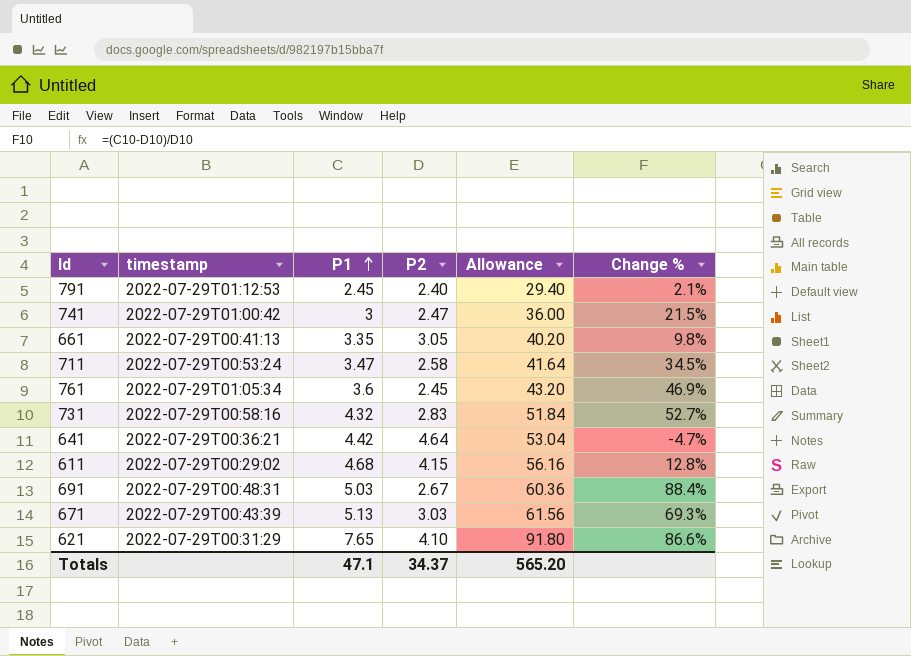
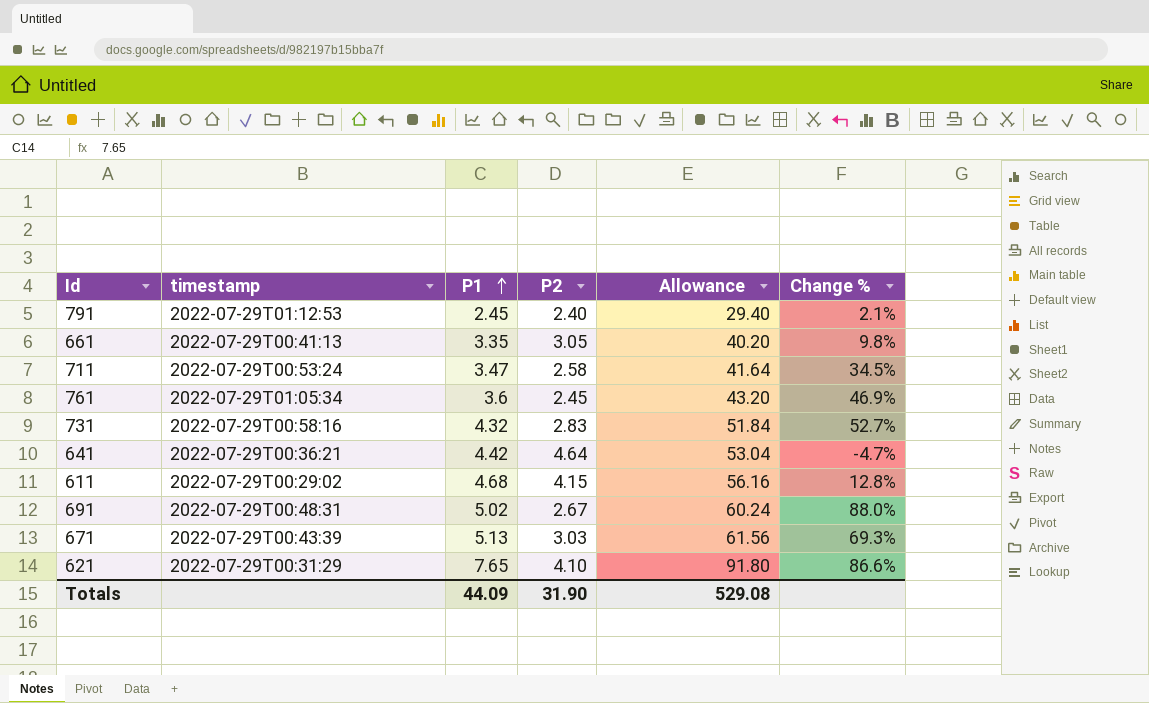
row 741: 2022-07-29T01:00:42 | 3 | 2.47 | 36.00 | 21.5% -> none
691 | P1: 5.03 -> 5.02
691 | Allowance: 60.36 -> 60.24
691 | Change %: 88.4% -> 88.0%
Totals | P1: 47.1 -> 44.09
Totals | P2: 34.37 -> 31.90
Totals | Allowance: 565.20 -> 529.08

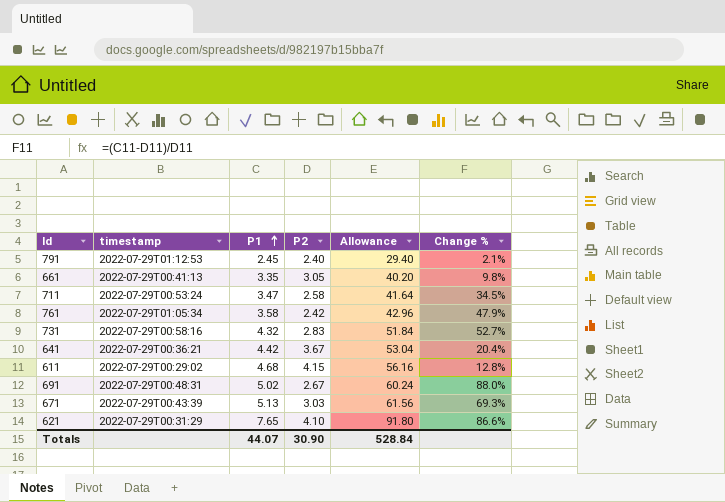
761 | P1: 3.6 -> 3.58
761 | P2: 2.45 -> 2.42
761 | Allowance: 43.20 -> 42.96
761 | Change %: 46.9% -> 47.9%
641 | P2: 4.64 -> 3.67
641 | Change %: -4.7% -> 20.4%
Totals | P1: 44.09 -> 44.07
Totals | P2: 31.90 -> 30.90
Totals | Allowance: 529.08 -> 528.84

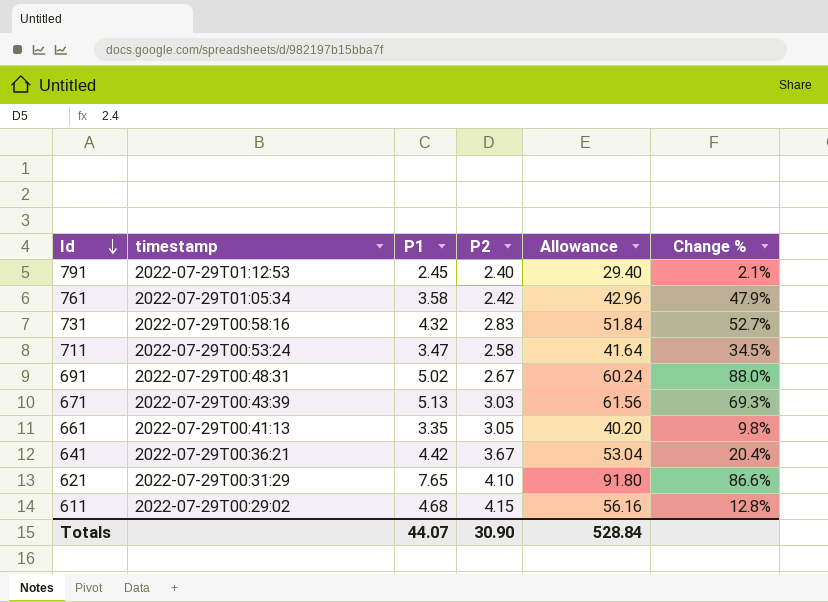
row order: P1 ascending -> Id descending

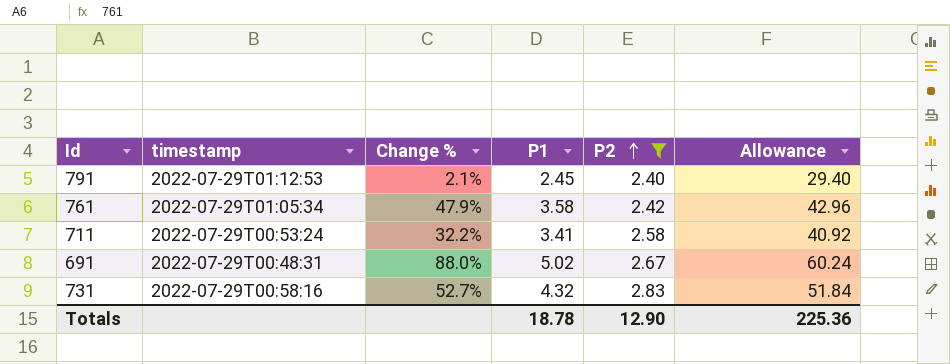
filter: none -> P2 <= 2.83
row order: Id descending -> P2 ascending
column Change % | position: 6 -> 3
711 | Change %: 34.5% -> 32.2%
711 | P1: 3.47 -> 3.41
711 | Allowance: 41.64 -> 40.92
Totals | P1: 44.07 -> 18.78
Totals | P2: 30.90 -> 12.90
Totals | Allowance: 528.84 -> 225.36

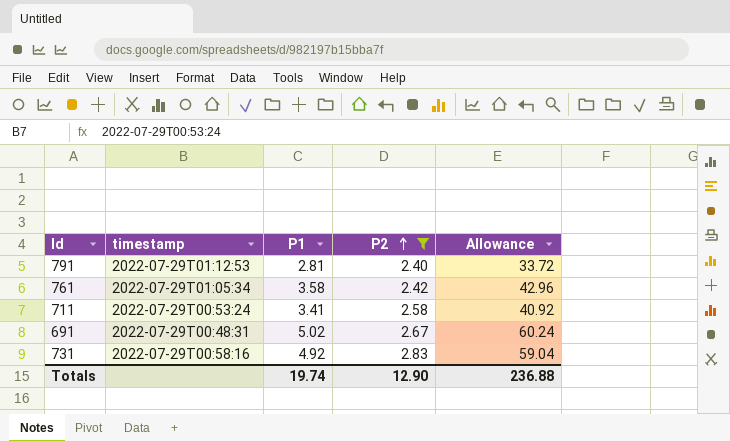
column Change % | formula: ([P1] - [P2]) / [P2] -> none
791 | P1: 2.45 -> 2.81
791 | Allowance: 29.40 -> 33.72
731 | P1: 4.32 -> 4.92
731 | Allowance: 51.84 -> 59.04
Totals | P1: 18.78 -> 19.74
Totals | Allowance: 225.36 -> 236.88

